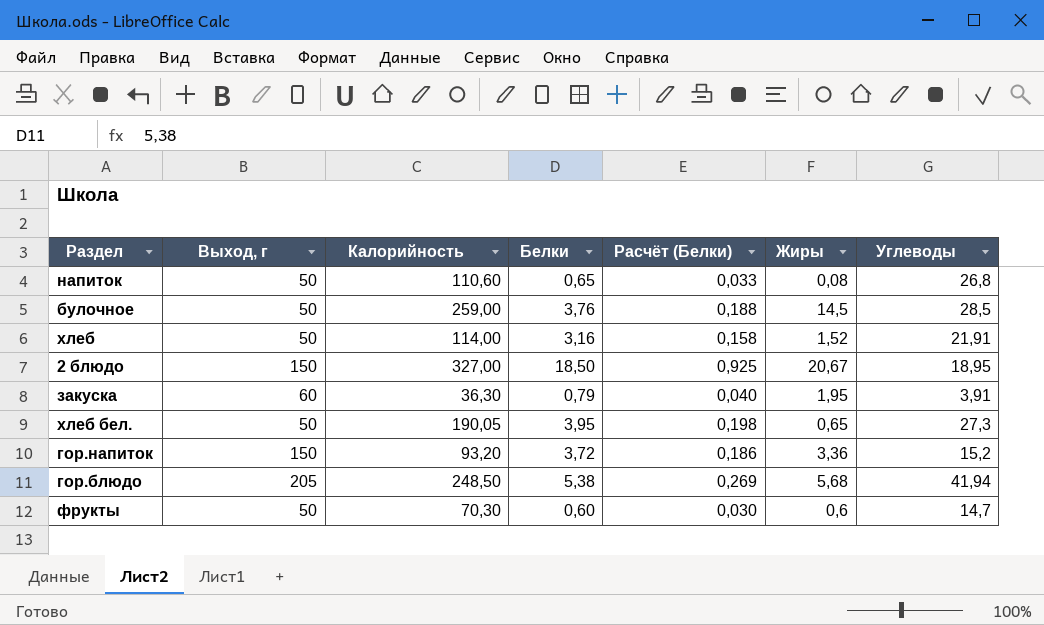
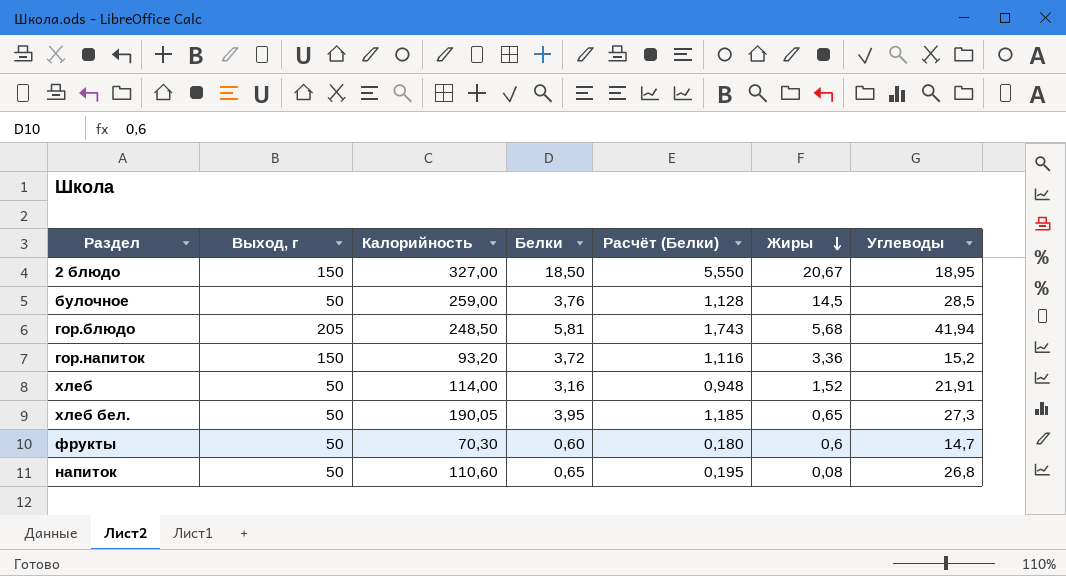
row order: none -> Жиры descending
column Расчёт (Белки) | formula: [Белки] * 0,05 -> [Белки] * 0,3
row закуска: 60 | 36,30 | 0,79 | 0,040 | 1,95 | 3,91 -> none
гор.блюдо | Белки: 5,38 -> 5,81

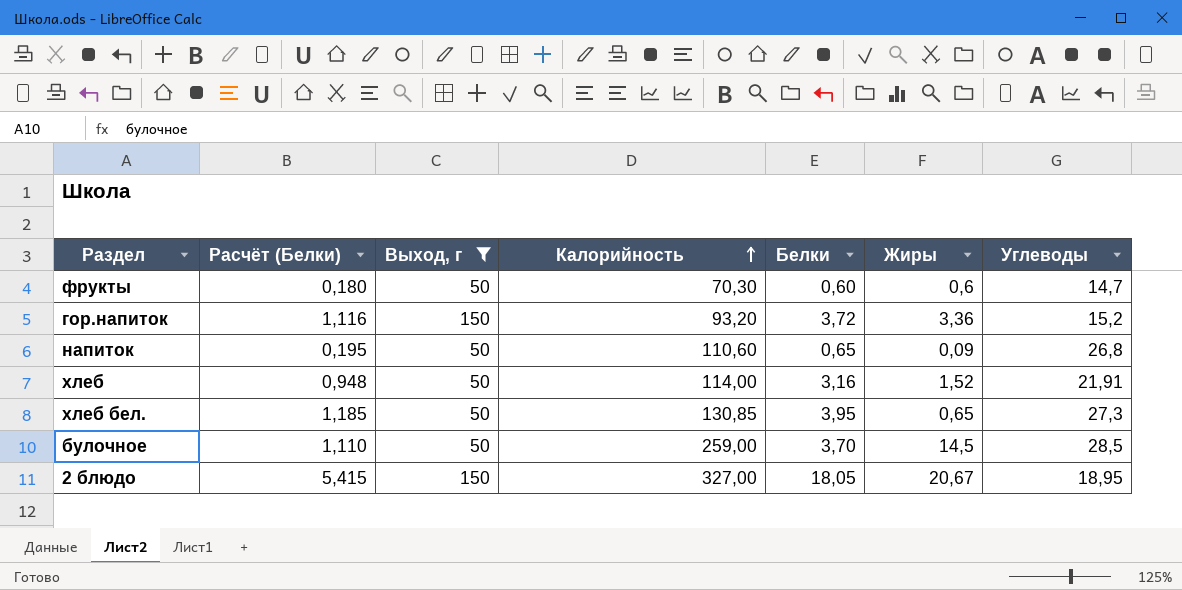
filter: none -> Выход, г != 205
row order: Жиры descending -> Калорийность ascending
column Расчёт (Белки) | position: 5 -> 2
напиток | Жиры: 0,08 -> 0,09
хлеб бел. | Калорийность: 190,05 -> 130,85
булочное | Расчёт (Белки): 1,128 -> 1,110
булочное | Белки: 3,76 -> 3,70
2 блюдо | Расчёт (Белки): 5,550 -> 5,415
2 блюдо | Белки: 18,50 -> 18,05

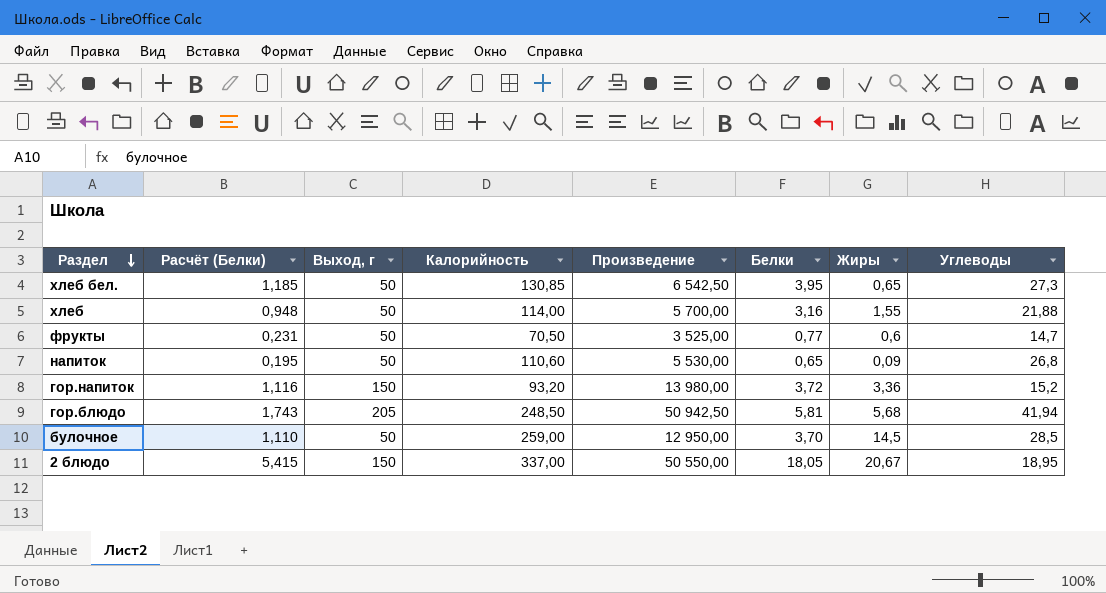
filter: Выход, г != 205 -> none
row order: Калорийность ascending -> Раздел descending
column Произведение | formula: none -> [Выход, г] * [Калорийность]
хлеб | Жиры: 1,52 -> 1,55
хлеб | Углеводы: 21,91 -> 21,88
фрукты | Расчёт (Белки): 0,180 -> 0,231
фрукты | Калорийность: 70,30 -> 70,50
фрукты | Белки: 0,60 -> 0,77
2 блюдо | Калорийность: 327,00 -> 337,00

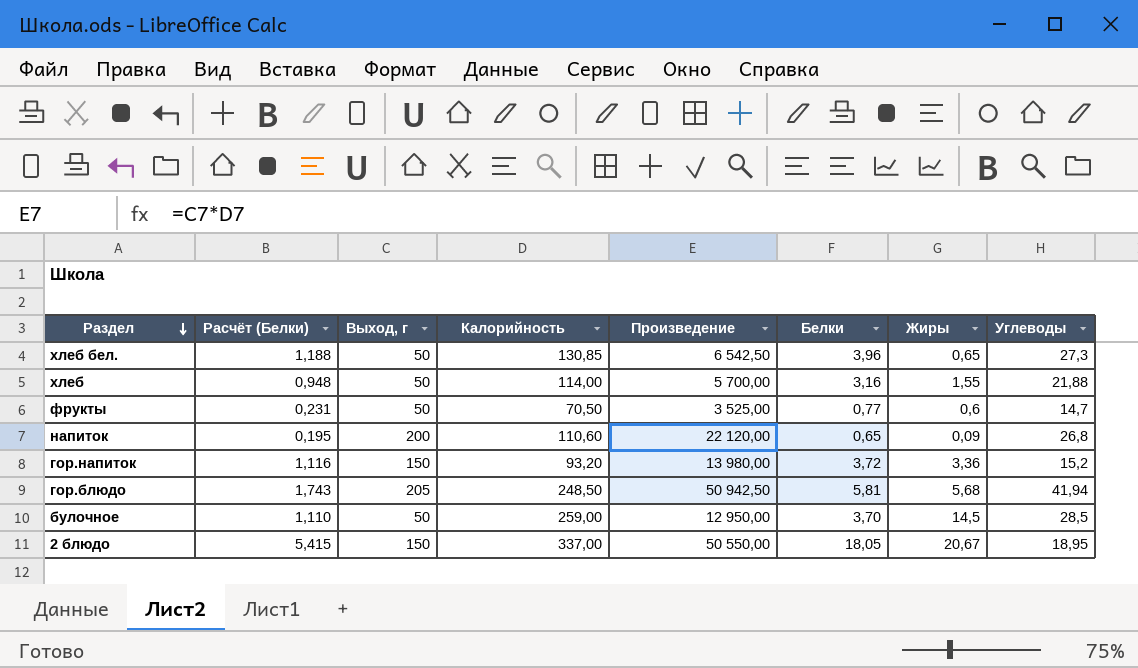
хлеб бел. | Расчёт (Белки): 1,185 -> 1,188
хлеб бел. | Белки: 3,95 -> 3,96
напиток | Выход, г: 50 -> 200
напиток | Произведение: 5 530,00 -> 22 120,00

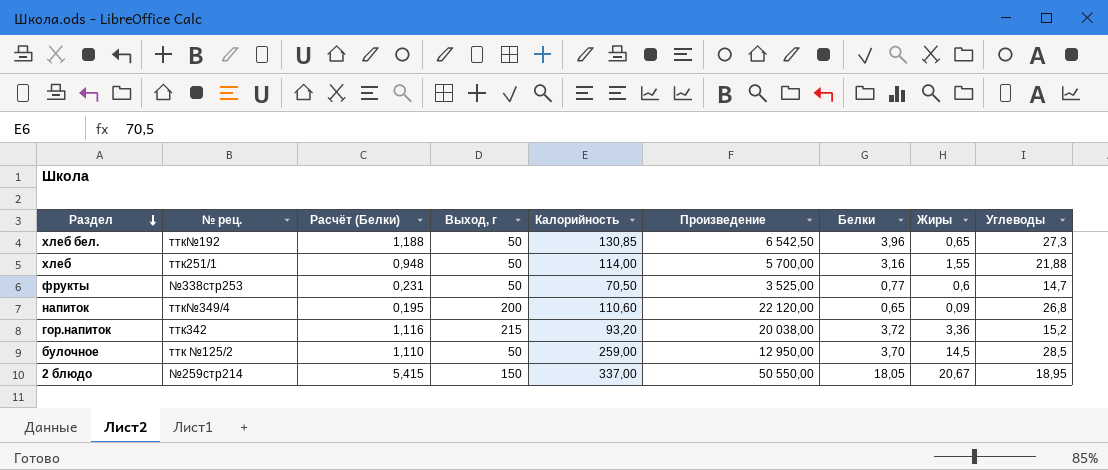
column № рец. | position: none -> 2
row гор.блюдо: 1,743 | 205 | 248,50 | 50 942,50 | 5,81 | 5,68 | 41,94 -> none
гор.напиток | Выход, г: 150 -> 215
гор.напиток | Произведение: 13 980,00 -> 20 038,00

